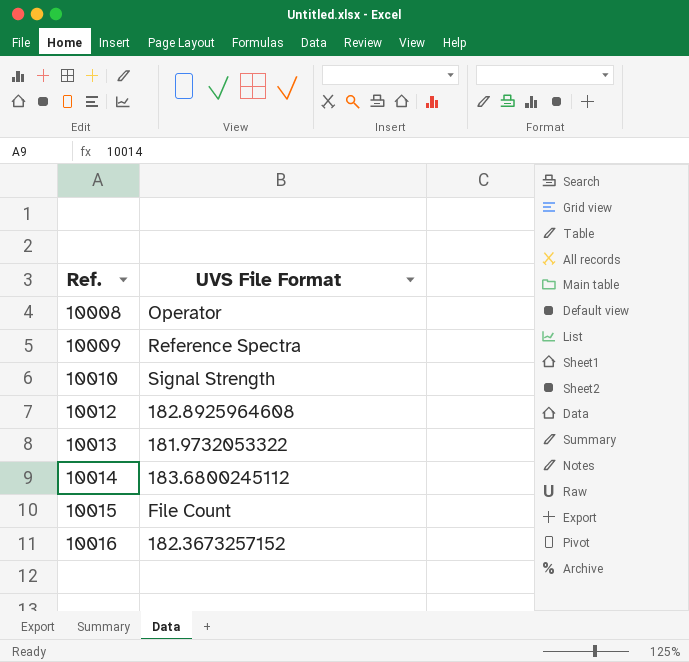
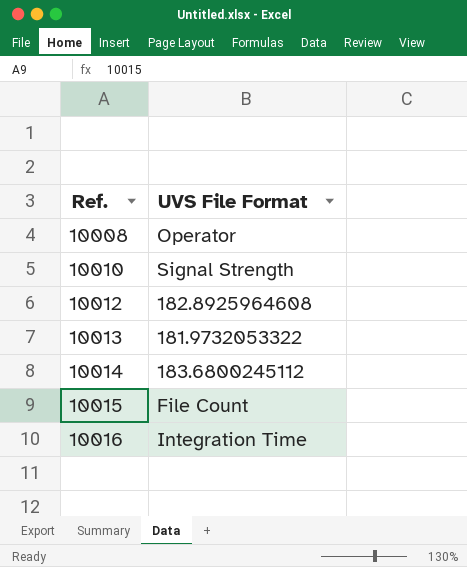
row 10009: Reference Spectra -> none
10016 | UVS File Format: 182.3673257152 -> Integration Time

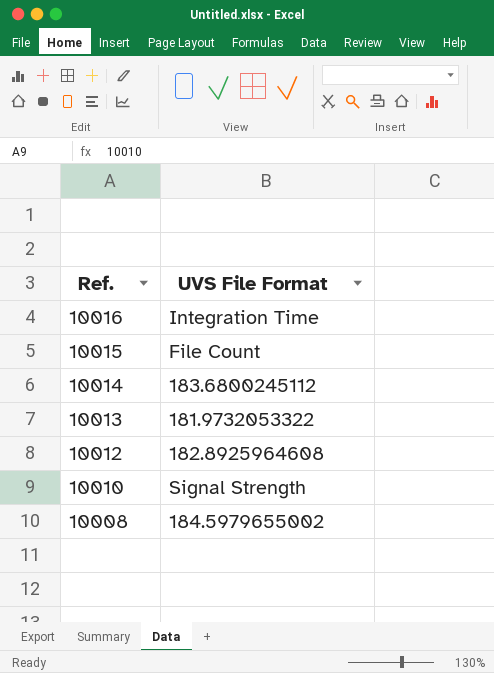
row order: Ref. ascending -> Ref. descending
10008 | UVS File Format: Operator -> 184.5979655002

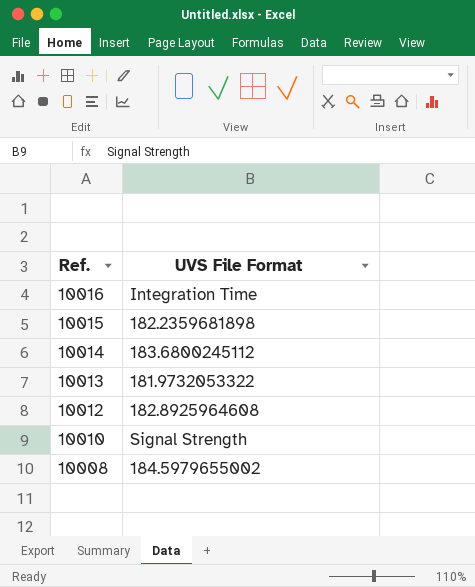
10015 | UVS File Format: File Count -> 182.2359681898

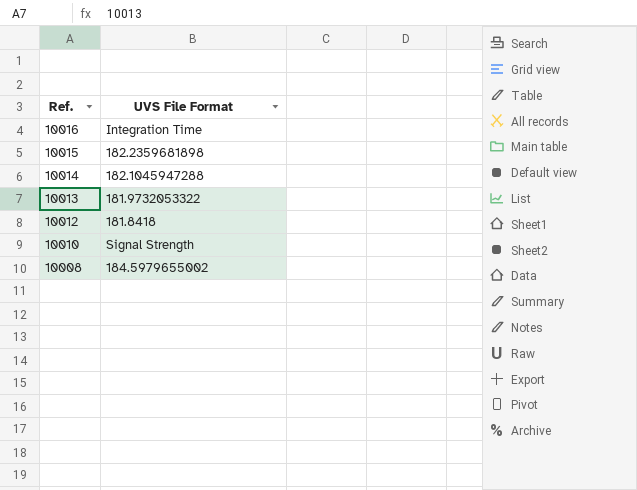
10014 | UVS File Format: 183.6800245112 -> 182.1045947288
10012 | UVS File Format: 182.8925964608 -> 181.8418

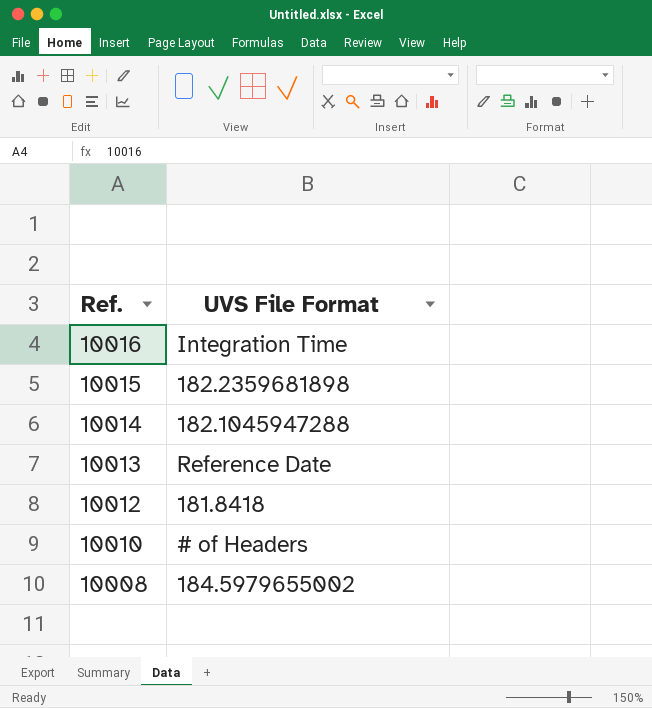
10013 | UVS File Format: 181.9732053322 -> Reference Date
10010 | UVS File Format: Signal Strength -> # of Headers

